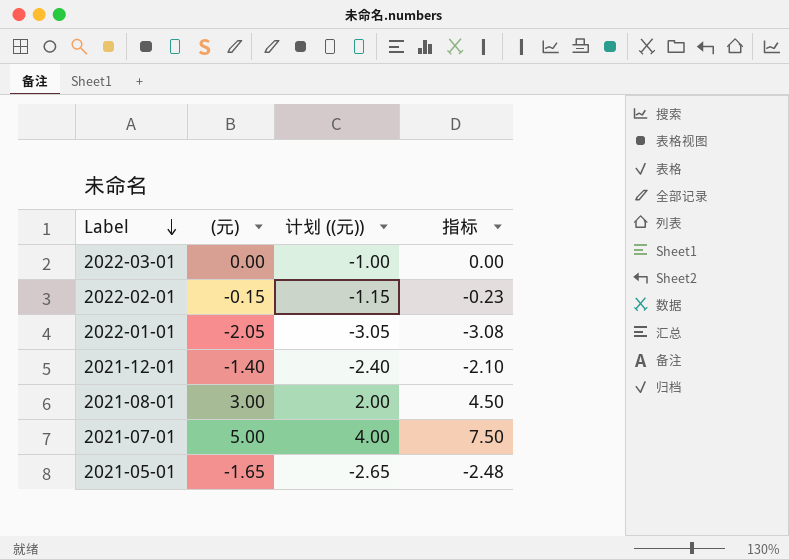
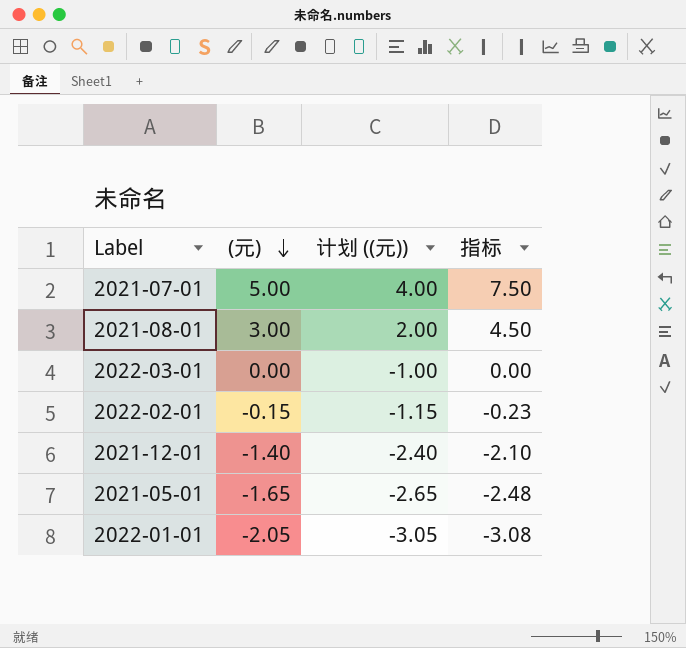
row order: Label descending -> (元) descending

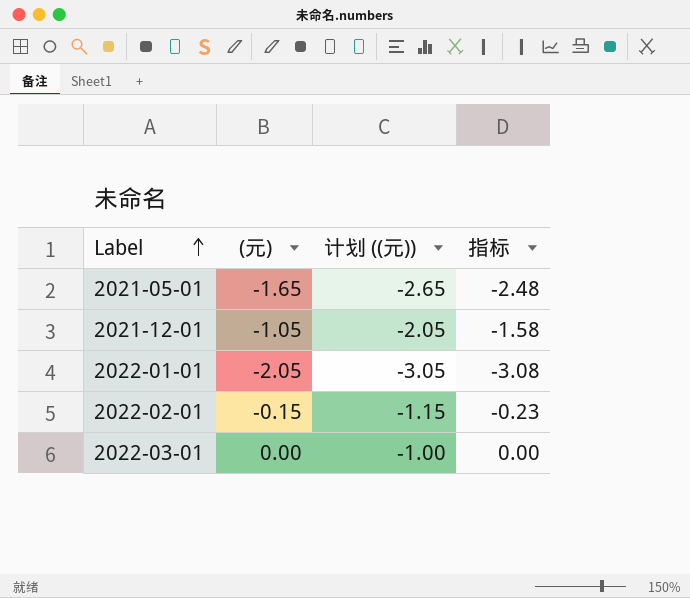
row order: (元) descending -> Label ascending
row 2021-07-01: 5.00 | 4.00 | 7.50 -> none
row 2021-08-01: 3.00 | 2.00 | 4.50 -> none
2021-12-01 | (元): -1.40 -> -1.05
2021-12-01 | 计划 ((元)): -2.40 -> -2.05
2021-12-01 | 指标: -2.10 -> -1.58

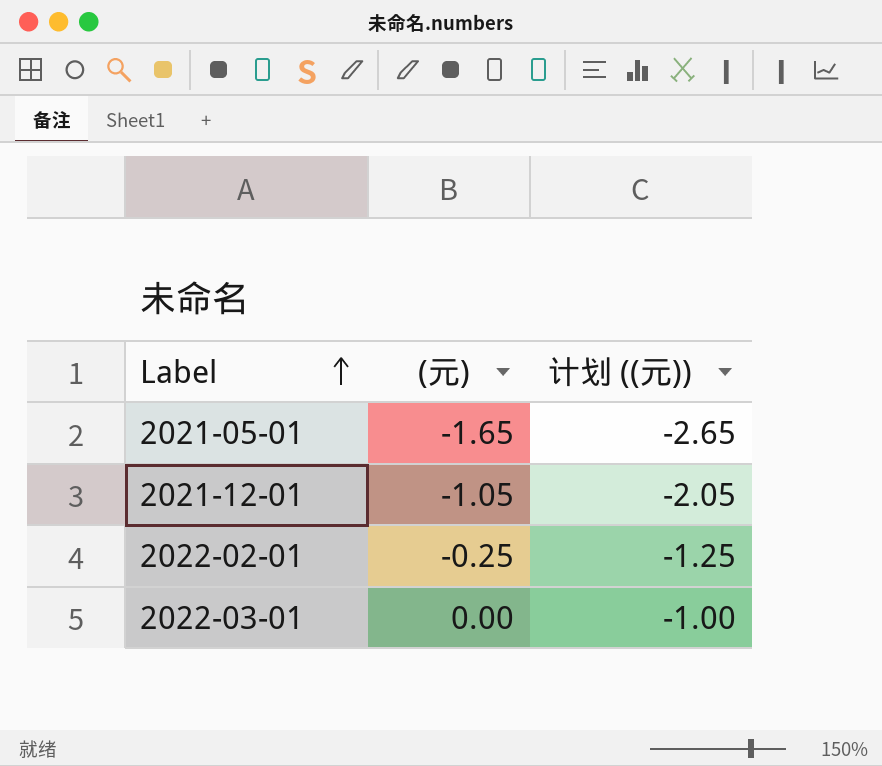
column 指标 | formula: [(元)] * 1.5 -> none
row 2022-01-01: -2.05 | -3.05 | -3.08 -> none
2022-02-01 | (元): -0.15 -> -0.25
2022-02-01 | 计划 ((元)): -1.15 -> -1.25

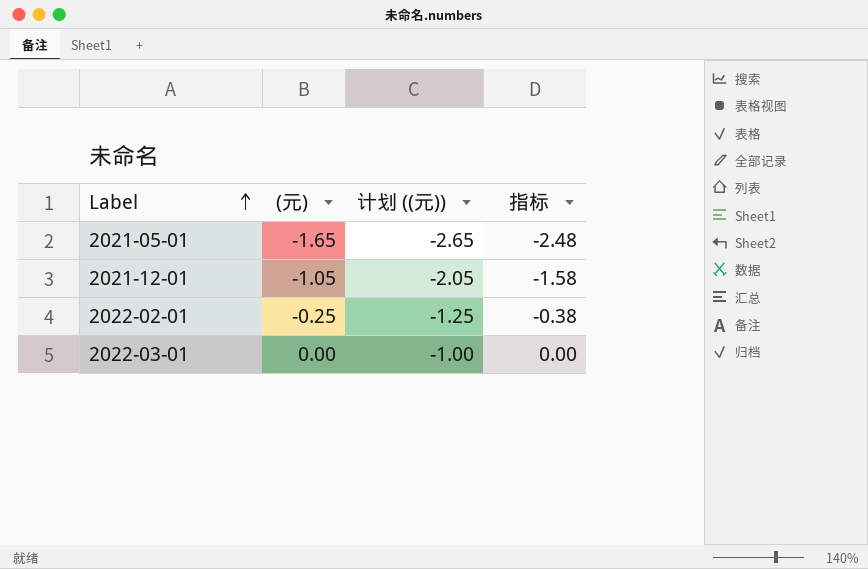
column 指标 | formula: none -> [(元)] * 1.5

